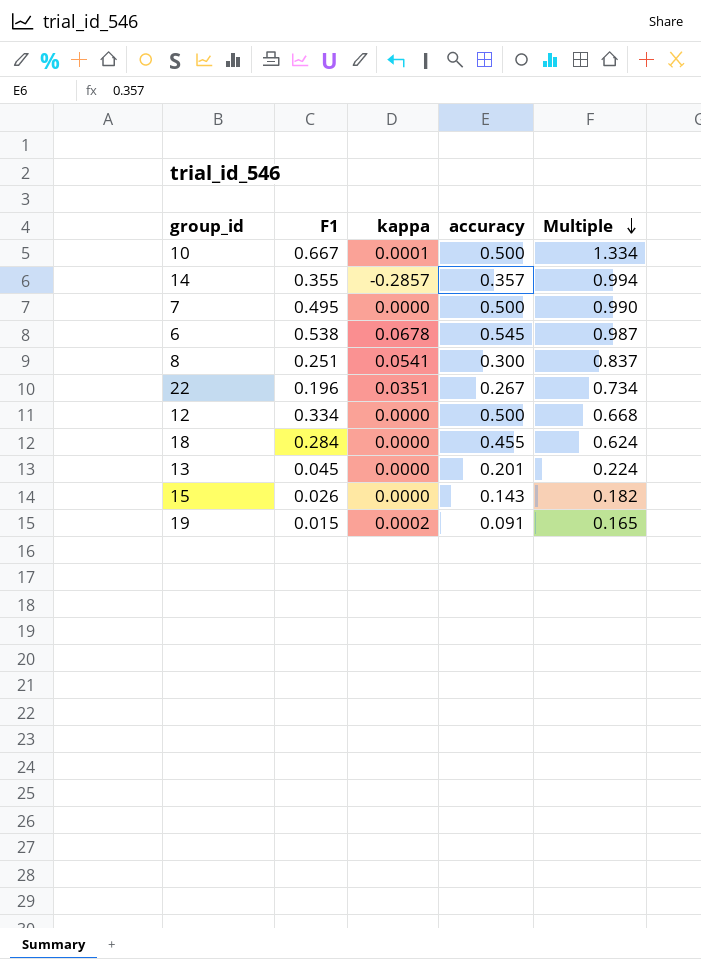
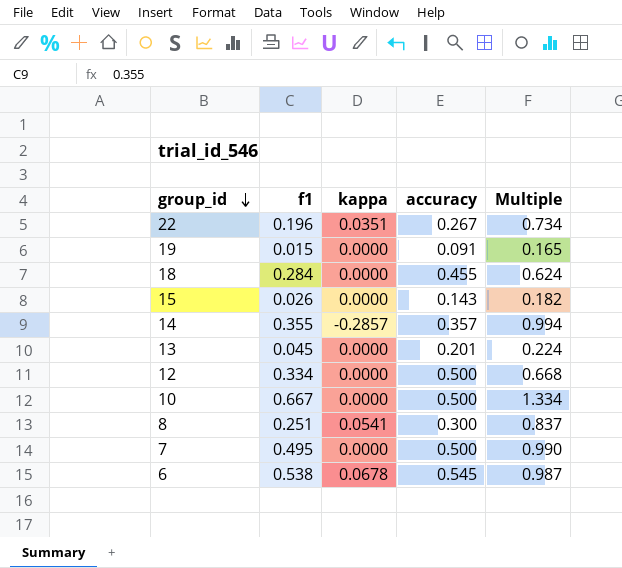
row order: Multiple descending -> group_id descending
column name: F1 -> f1
19 | kappa: 0.0002 -> 0.0000
10 | kappa: 0.0001 -> 0.0000

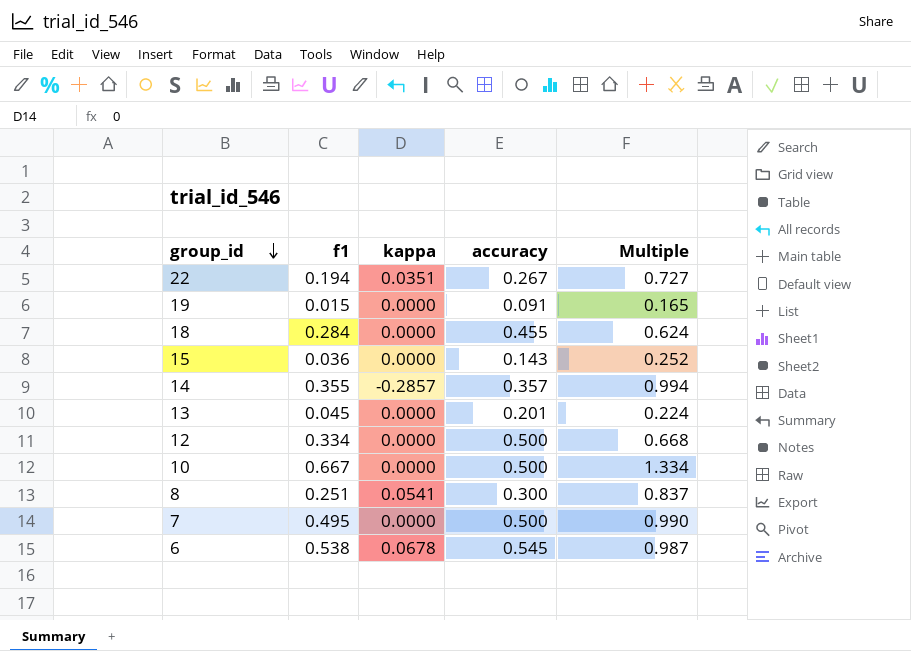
22 | f1: 0.196 -> 0.194
22 | Multiple: 0.734 -> 0.727
15 | f1: 0.026 -> 0.036
15 | Multiple: 0.182 -> 0.252

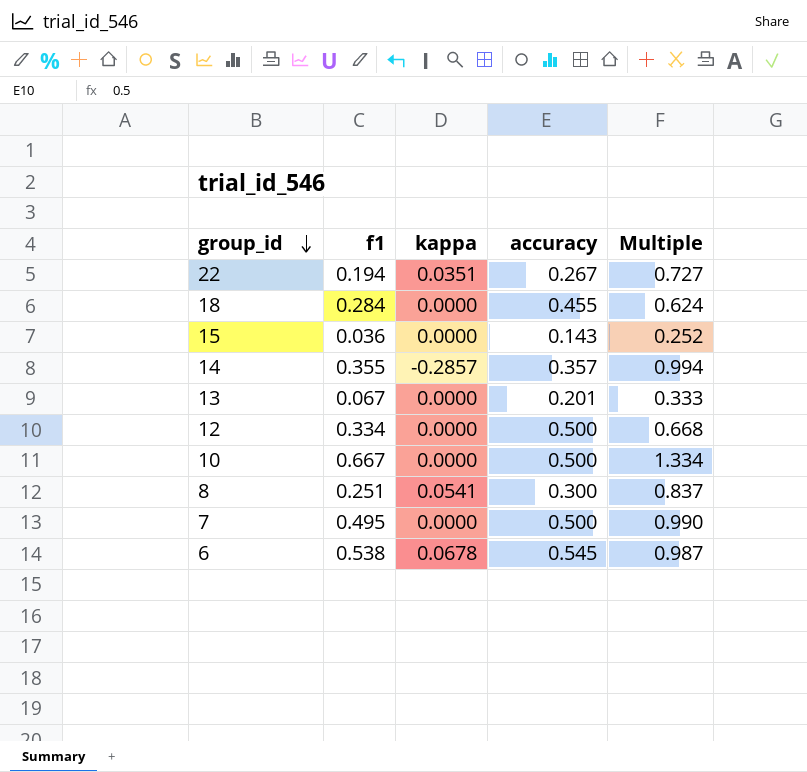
row 19: 0.015 | 0.0000 | 0.091 | 0.165 -> none
13 | f1: 0.045 -> 0.067
13 | Multiple: 0.224 -> 0.333

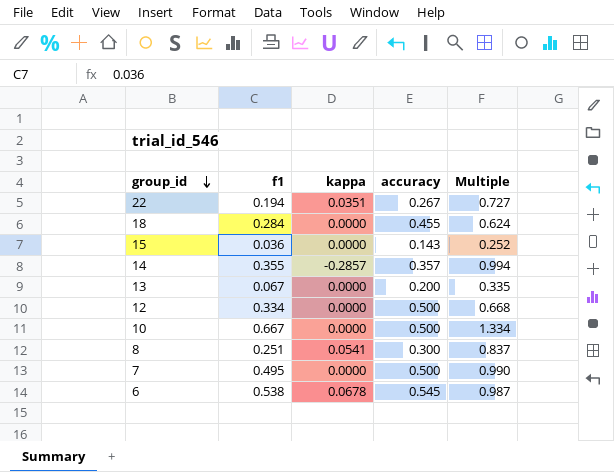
13 | accuracy: 0.201 -> 0.200
13 | Multiple: 0.333 -> 0.335

